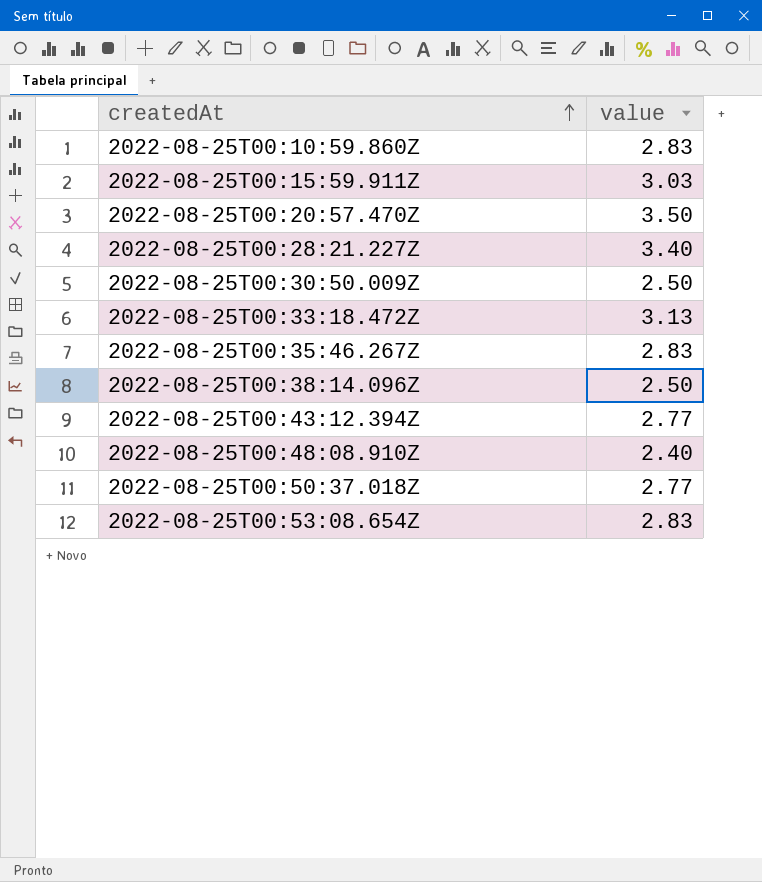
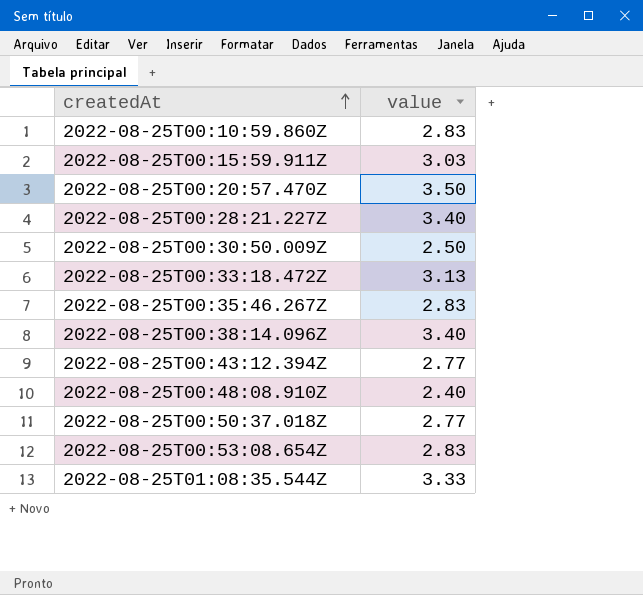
2022-08-25T00:38:14.096Z | value: 2.50 -> 3.40
row 2022-08-25T01:08:35.544Z: none -> 3.33

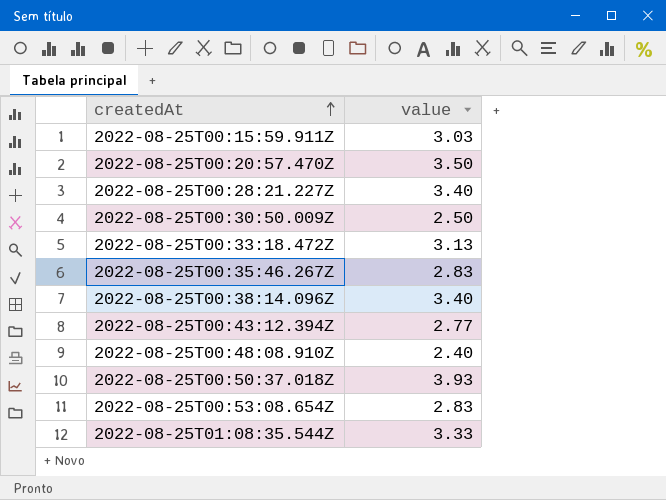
row 2022-08-25T00:10:59.860Z: 2.83 -> none
2022-08-25T00:50:37.018Z | value: 2.77 -> 3.93

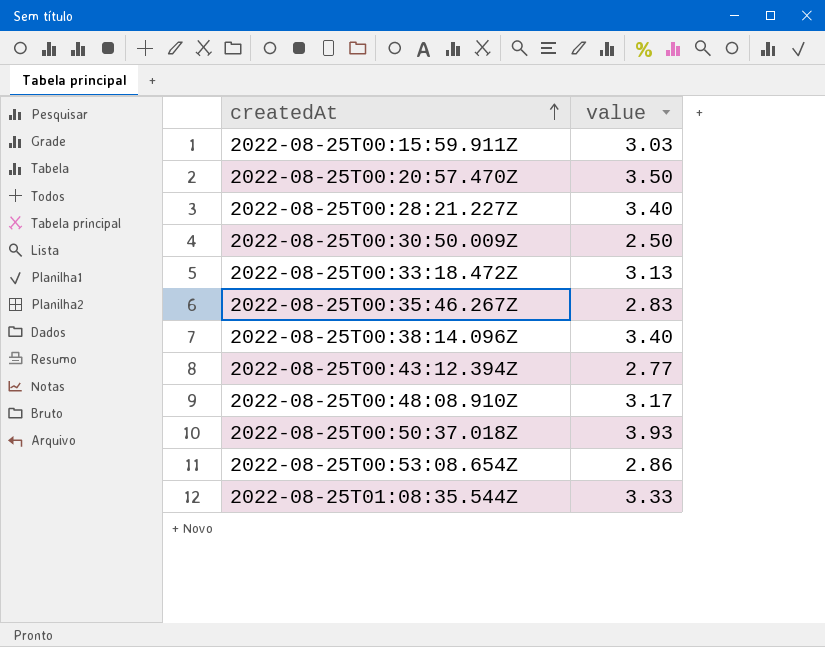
2022-08-25T00:48:08.910Z | value: 2.40 -> 3.17
2022-08-25T00:53:08.654Z | value: 2.83 -> 2.86

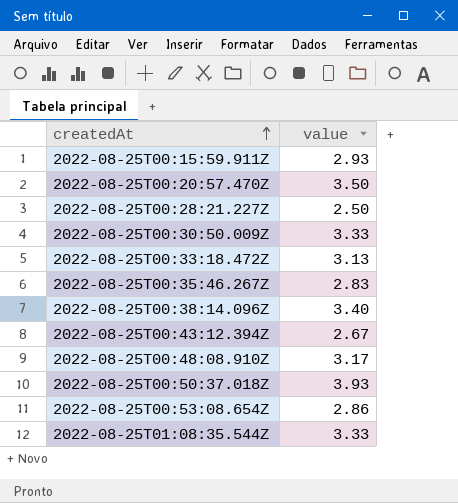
2022-08-25T00:15:59.911Z | value: 3.03 -> 2.93
2022-08-25T00:28:21.227Z | value: 3.40 -> 2.50
2022-08-25T00:30:50.009Z | value: 2.50 -> 3.33
2022-08-25T00:43:12.394Z | value: 2.77 -> 2.67

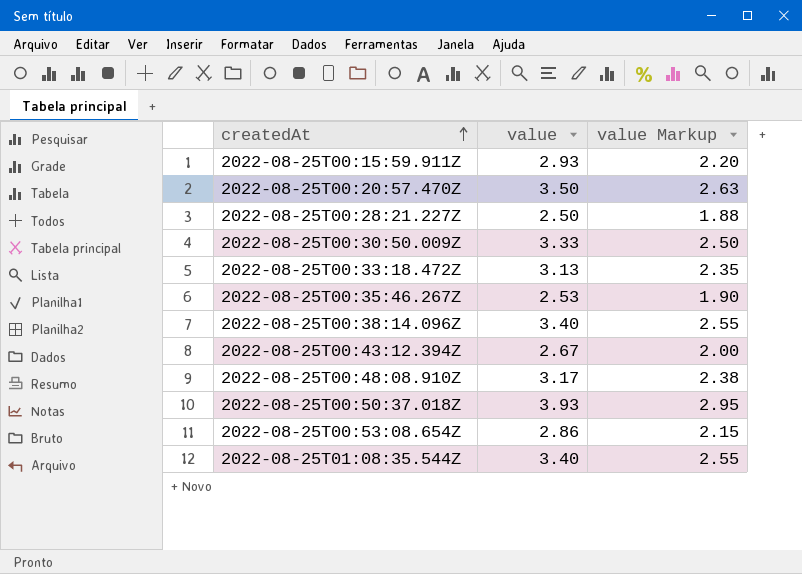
column value Markup | formula: none -> [value] * 0.75
2022-08-25T00:35:46.267Z | value: 2.83 -> 2.53
2022-08-25T01:08:35.544Z | value: 3.33 -> 3.40

